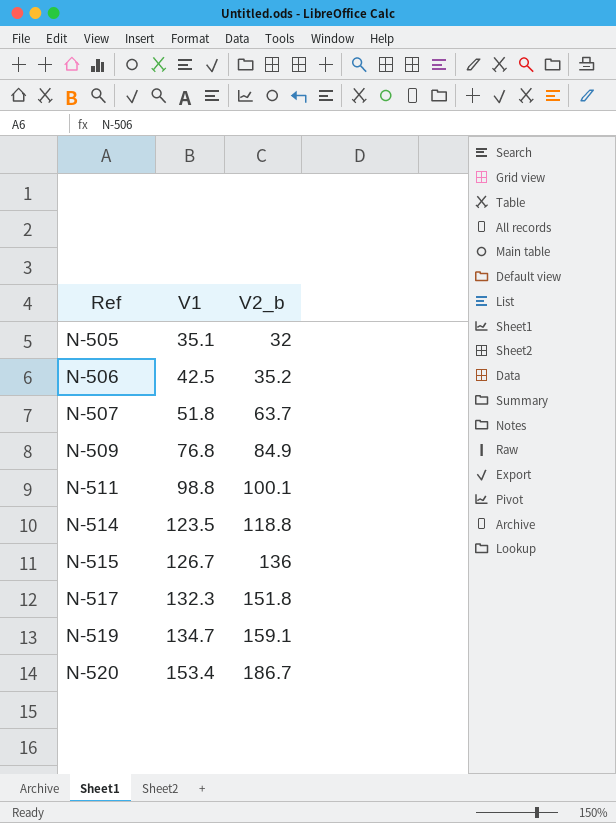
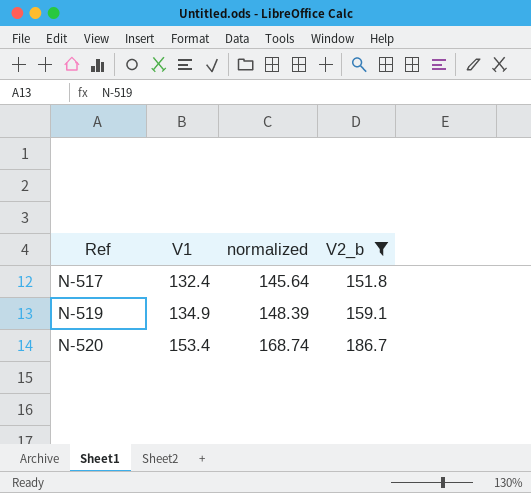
filter: none -> V2_b >= 151.8
column normalized | formula: none -> [V1] * 1.1
N-517 | V1: 132.3 -> 132.4
N-519 | V1: 134.7 -> 134.9

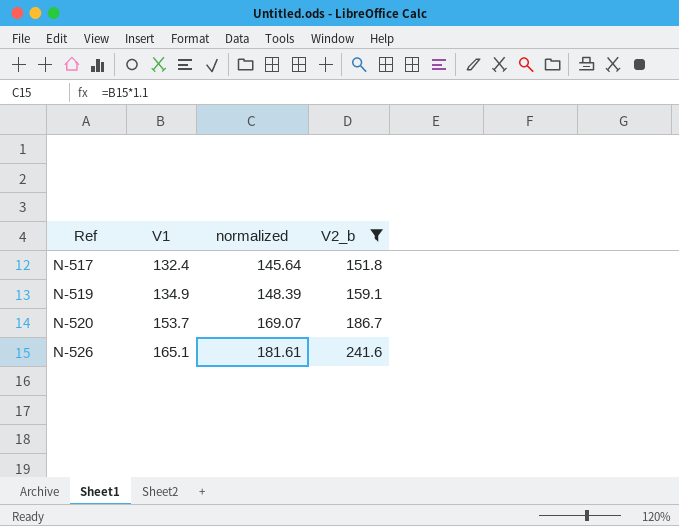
N-520 | V1: 153.4 -> 153.7
N-520 | normalized: 168.74 -> 169.07
row N-526: none -> 165.1 | 181.61 | 241.6

